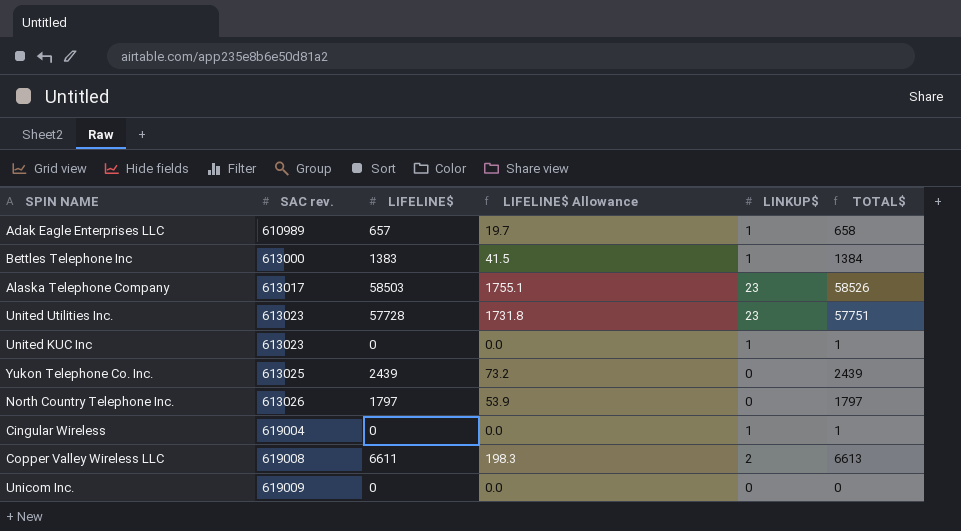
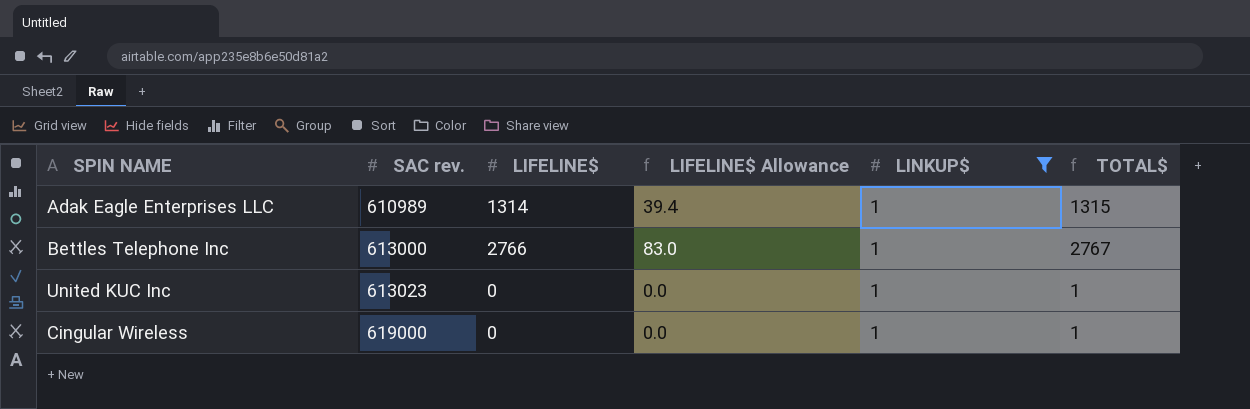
filter: none -> LINKUP$ = 1
Adak Eagle Enterprises LLC | LIFELINE$: 657 -> 1314
Adak Eagle Enterprises LLC | LIFELINE$ Allowance: 19.7 -> 39.4
Adak Eagle Enterprises LLC | TOTAL$: 658 -> 1315
Bettles Telephone Inc | LIFELINE$: 1383 -> 2766
Bettles Telephone Inc | LIFELINE$ Allowance: 41.5 -> 83.0
Bettles Telephone Inc | TOTAL$: 1384 -> 2767
Cingular Wireless | SAC rev.: 619004 -> 619000

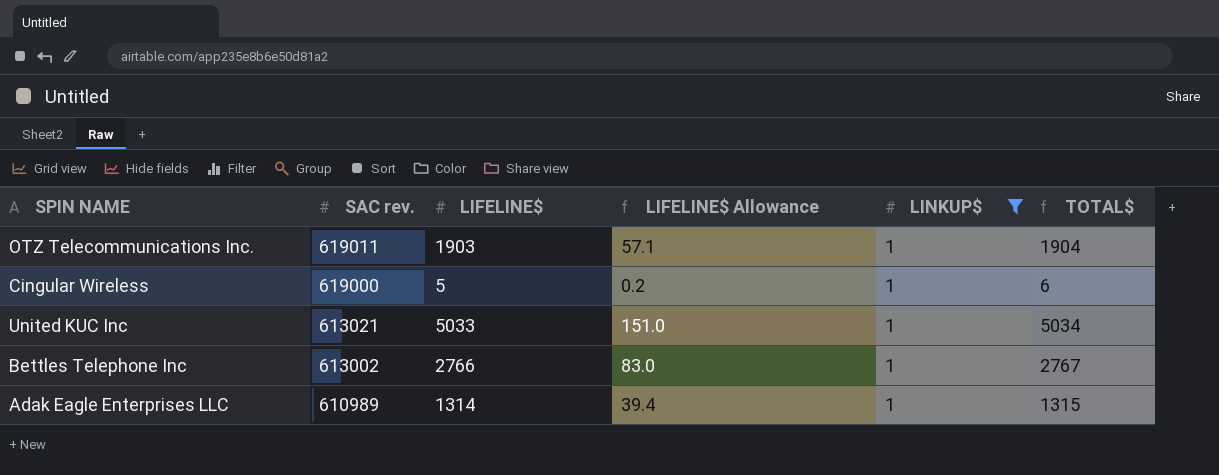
row order: SAC rev. ascending -> SAC rev. descending
row OTZ Telecommunications Inc.: none -> 619011 | 1903 | 57.1 | 1 | 1904
Cingular Wireless | LIFELINE$: 0 -> 5
Cingular Wireless | LIFELINE$ Allowance: 0.0 -> 0.2
Cingular Wireless | TOTAL$: 1 -> 6
United KUC Inc | SAC rev.: 613023 -> 613021
United KUC Inc | LIFELINE$: 0 -> 5033
United KUC Inc | LIFELINE$ Allowance: 0.0 -> 151.0
United KUC Inc | TOTAL$: 1 -> 5034
Bettles Telephone Inc | SAC rev.: 613000 -> 613002

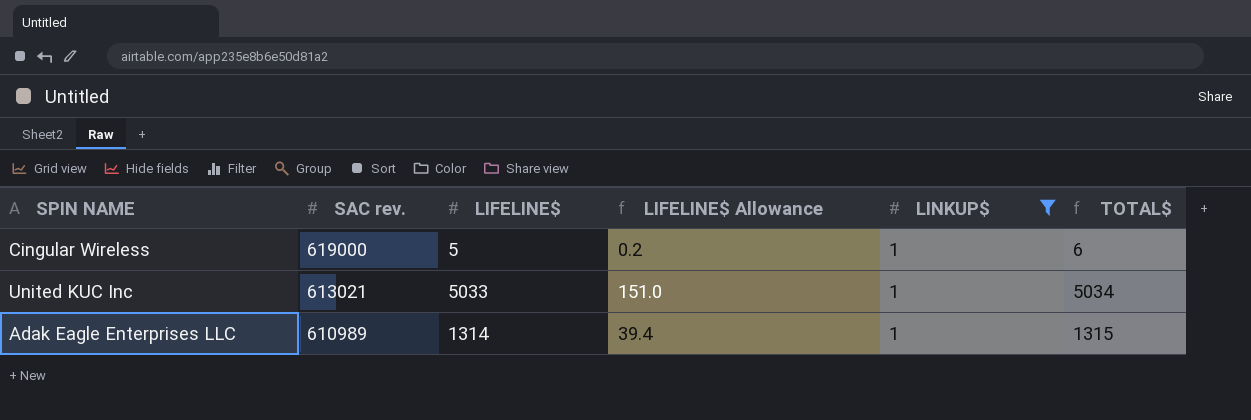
row OTZ Telecommunications Inc.: 619011 | 1903 | 57.1 | 1 | 1904 -> none
row Bettles Telephone Inc: 613002 | 2766 | 83.0 | 1 | 2767 -> none

